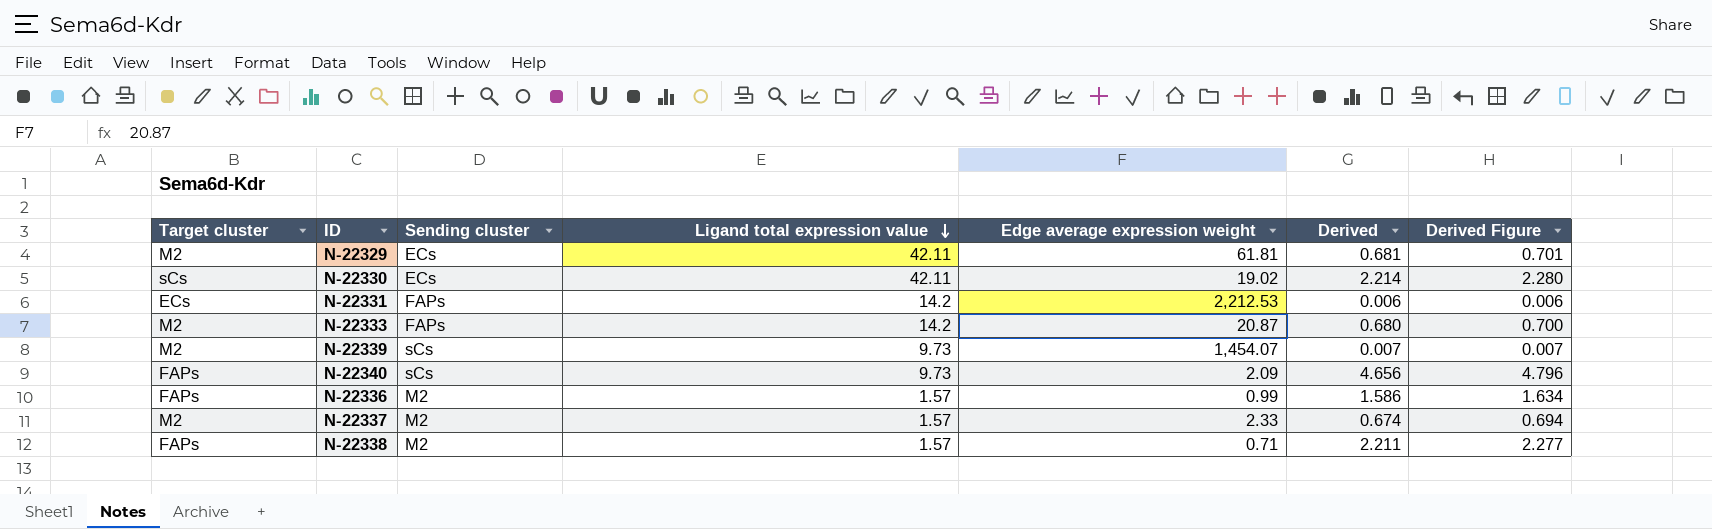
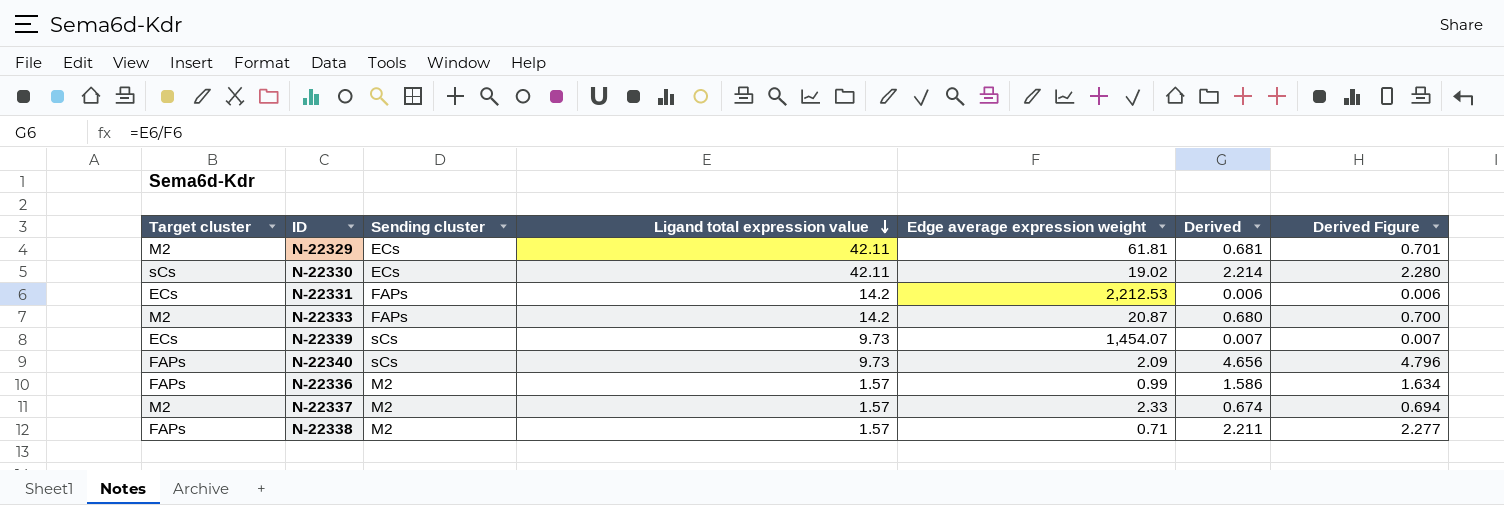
N-22339 | Target cluster: M2 -> ECs

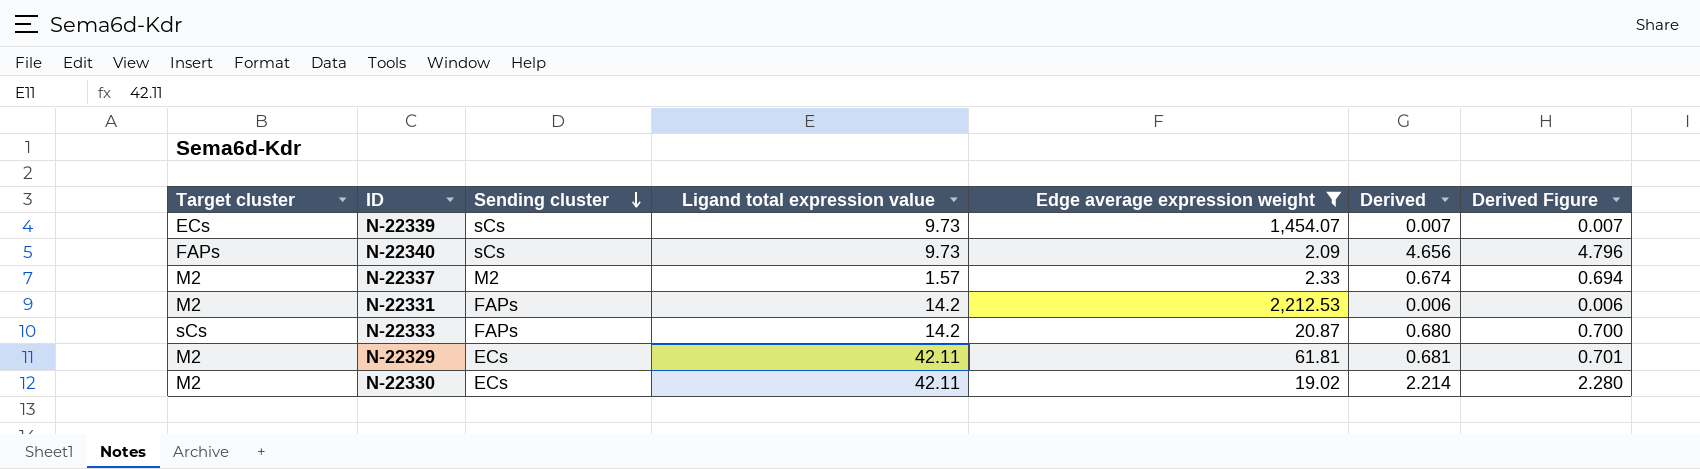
filter: none -> Edge average expression weight >= 2.09
row order: Ligand total expression value descending -> Sending cluster descending
N-22331 | Target cluster: ECs -> M2
N-22333 | Target cluster: M2 -> sCs
N-22330 | Target cluster: sCs -> M2

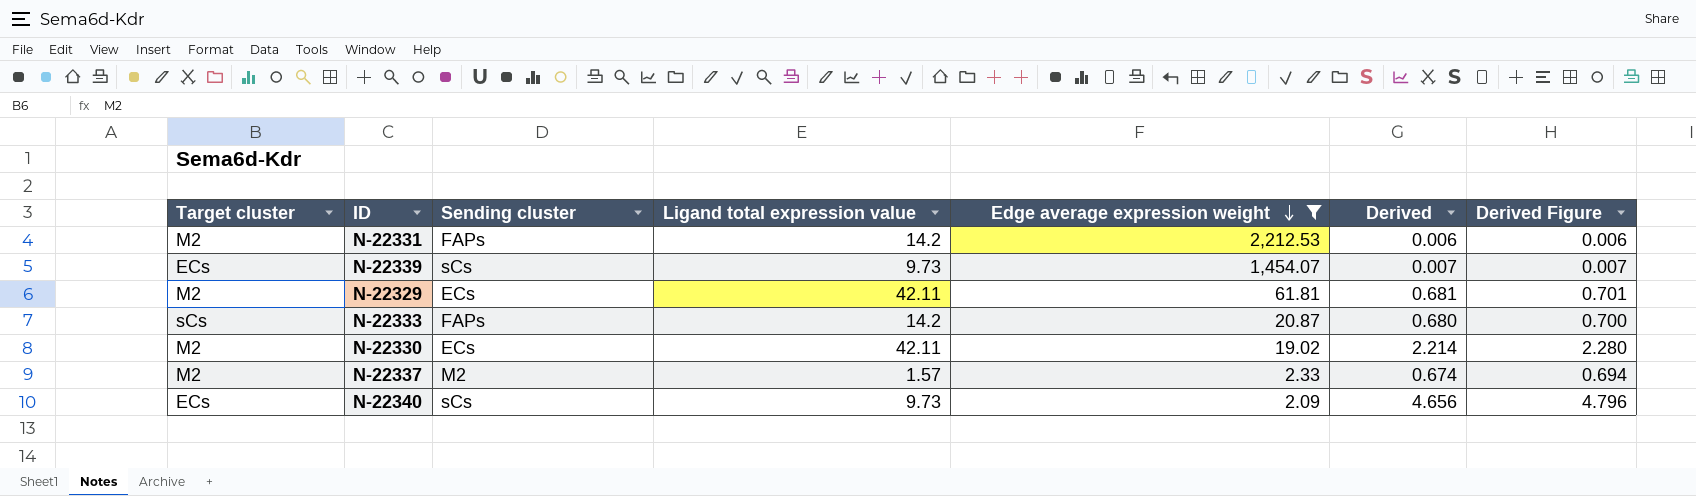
row order: Sending cluster descending -> Edge average expression weight descending
N-22340 | Target cluster: FAPs -> ECs

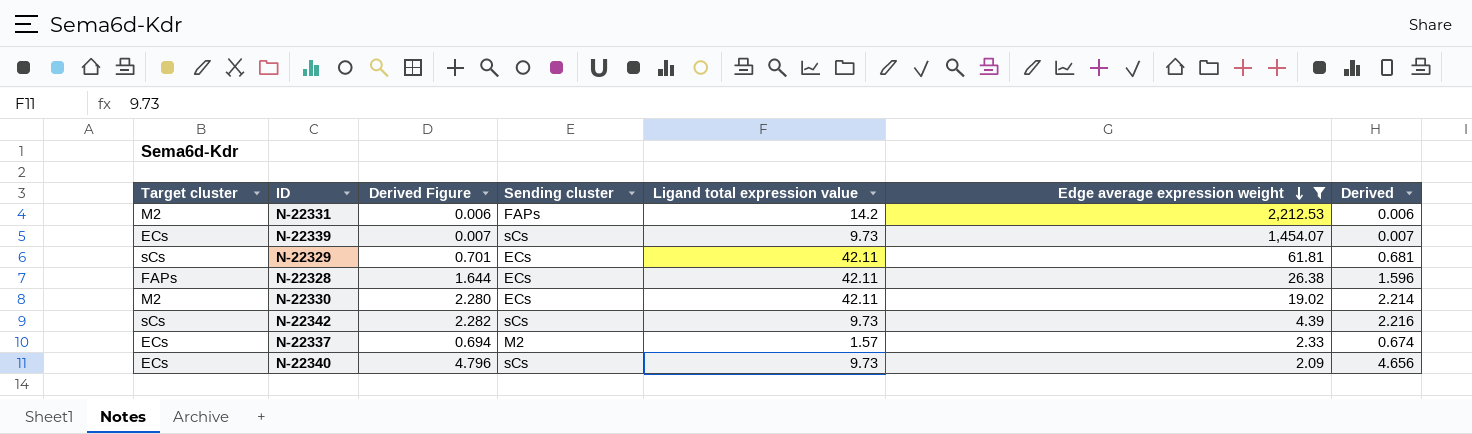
column Derived Figure | position: 7 -> 3
row N-22333: sCs | FAPs | 14.2 | 20.87 | 0.680 | 0.700 -> none
N-22329 | Target cluster: M2 -> sCs
row N-22328: none -> FAPs | 1.644 | ECs | 42.11 | 26.38 | 1.596
row N-22342: none -> sCs | 2.282 | sCs | 9.73 | 4.39 | 2.216
N-22337 | Target cluster: M2 -> ECs

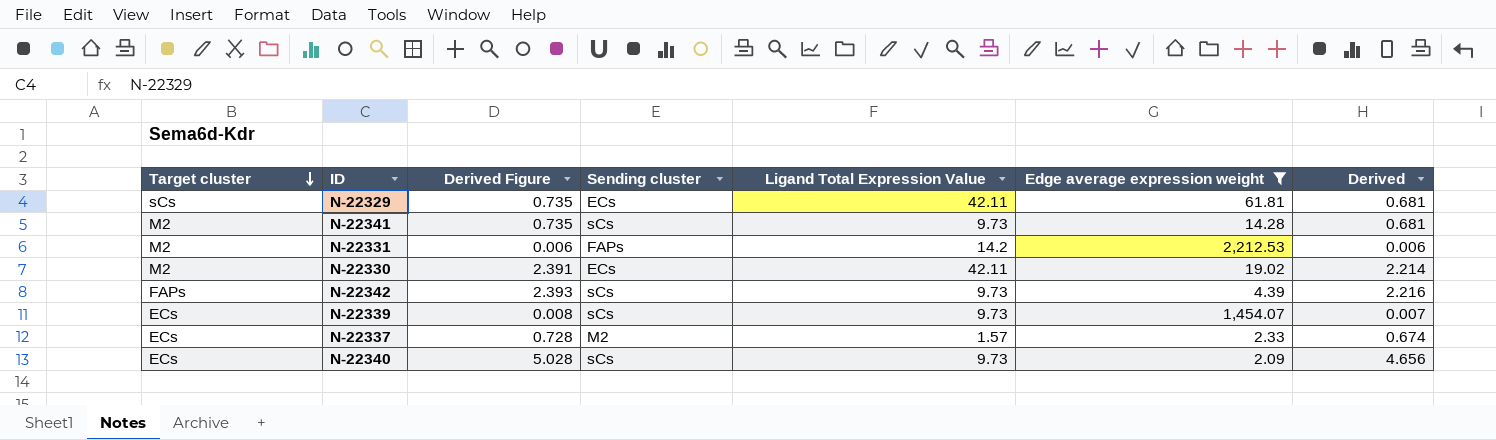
row order: Edge average expression weight descending -> Target cluster descending
column Derived Figure | formula: [Derived] * 1.03 -> [Derived] * 1.08
column name: Ligand total expression value -> Ligand Total Expression Value
row N-22328: FAPs | 1.644 | ECs | 42.11 | 26.38 | 1.596 -> none
row N-22341: none -> M2 | 0.735 | sCs | 9.73 | 14.28 | 0.681
N-22342 | Target cluster: sCs -> FAPs

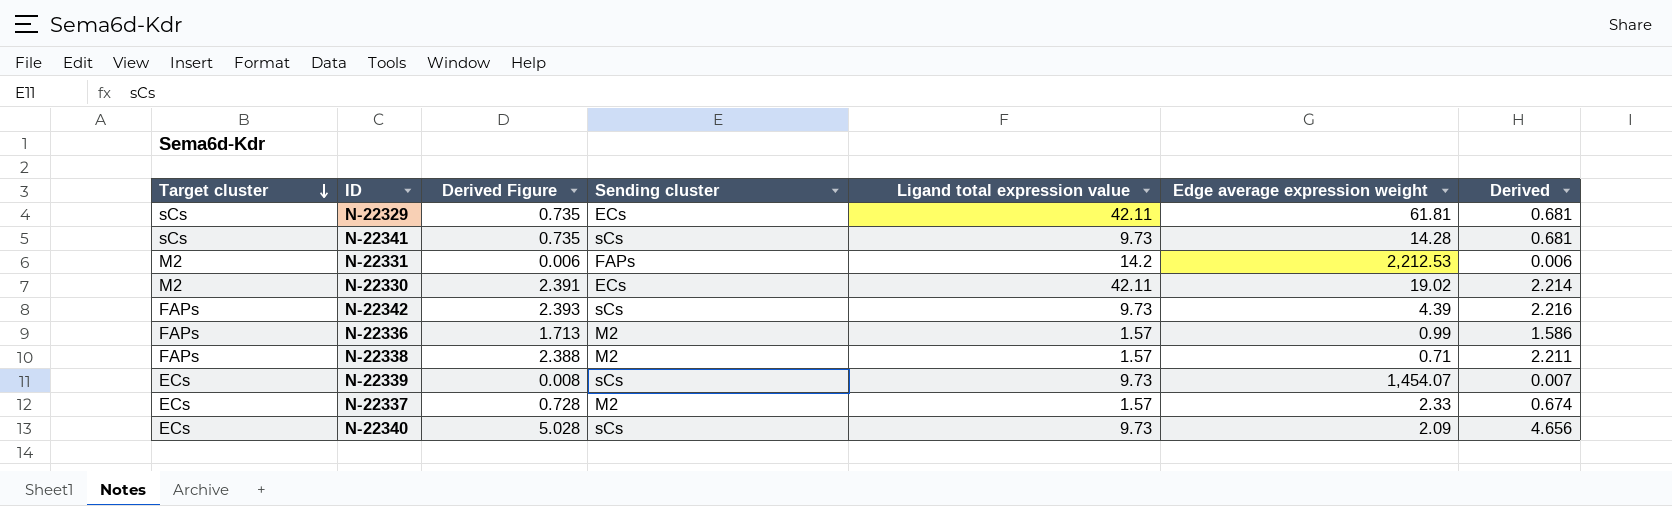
filter: Edge average expression weight >= 2.09 -> none
column name: Ligand Total Expression Value -> Ligand total expression value
N-22341 | Target cluster: M2 -> sCs

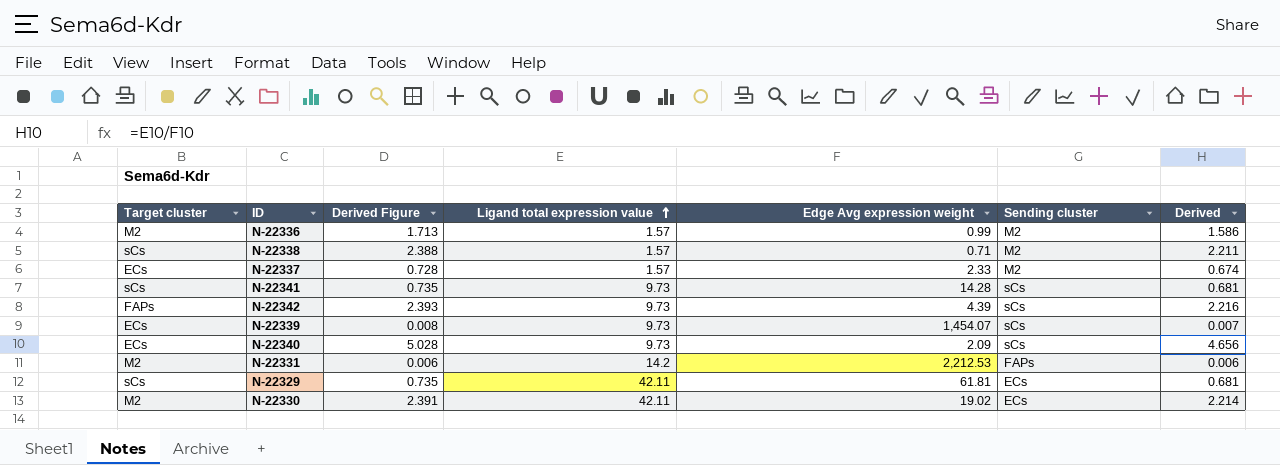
row order: Target cluster descending -> Ligand total expression value ascending
column name: Edge average expression weight -> Edge Avg expression weight
column Sending cluster | position: 4 -> 6
N-22336 | Target cluster: FAPs -> M2
N-22338 | Target cluster: FAPs -> sCs

